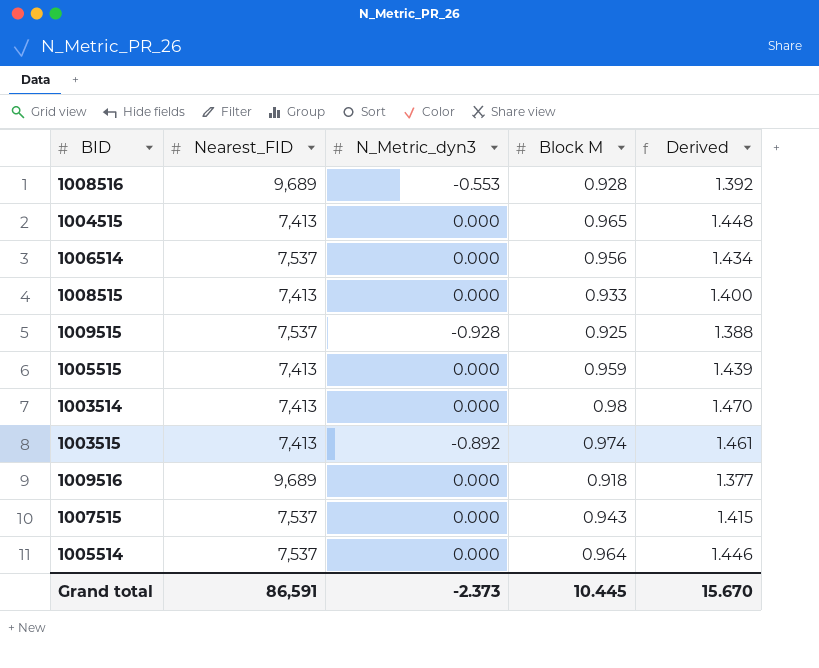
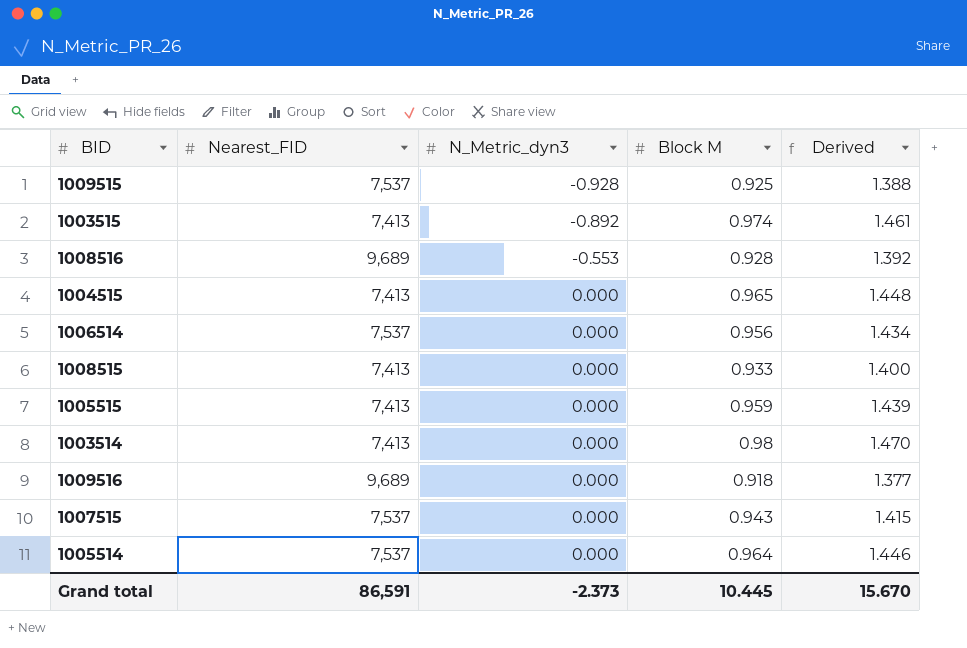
row order: none -> N_Metric_dyn3 ascending

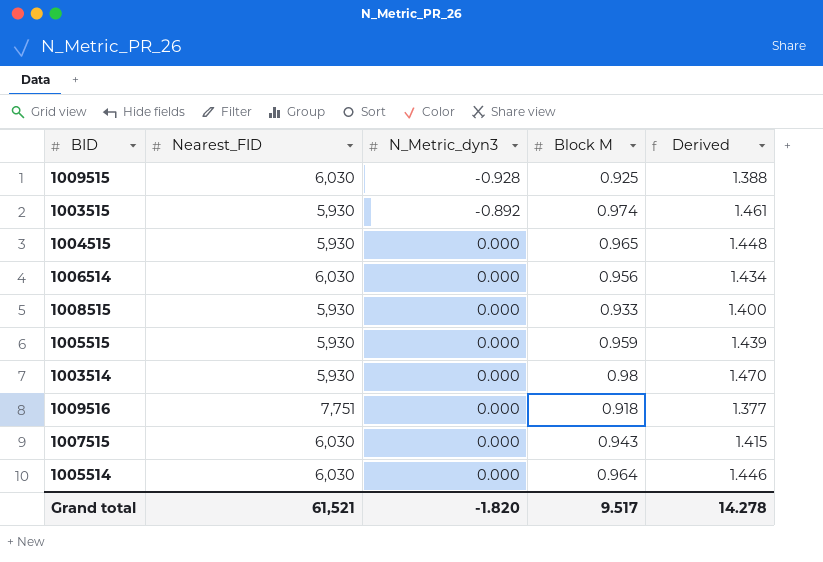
row 1008516: 9,689 | -0.553 | 0.928 | 1.392 -> none
1009515 | Nearest_FID: 7,537 -> 6,030
1003515 | Nearest_FID: 7,413 -> 5,930
1004515 | Nearest_FID: 7,413 -> 5,930
1006514 | Nearest_FID: 7,537 -> 6,030
1008515 | Nearest_FID: 7,413 -> 5,930
1005515 | Nearest_FID: 7,413 -> 5,930
1003514 | Nearest_FID: 7,413 -> 5,930
1009516 | Nearest_FID: 9,689 -> 7,751
1007515 | Nearest_FID: 7,537 -> 6,030
1005514 | Nearest_FID: 7,537 -> 6,030
Grand total | Nearest_FID: 86,591 -> 61,521
Grand total | N_Metric_dyn3: -2.373 -> -1.820
Grand total | Block M: 10.445 -> 9.517
Grand total | Derived: 15.670 -> 14.278

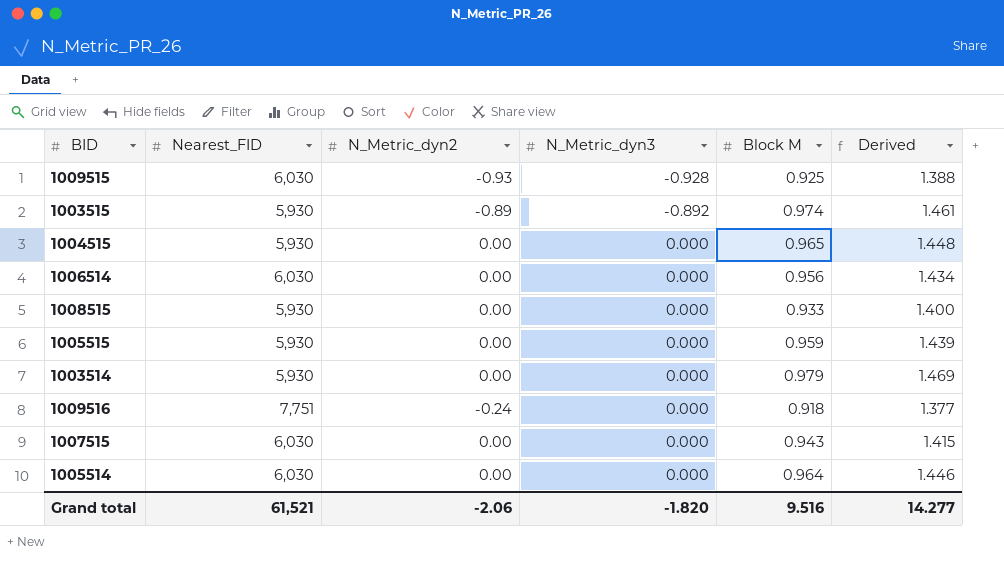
column N_Metric_dyn2 | position: none -> 3
1003514 | Block M: 0.98 -> 0.979
1003514 | Derived: 1.470 -> 1.469
Grand total | Block M: 9.517 -> 9.516
Grand total | Derived: 14.278 -> 14.277

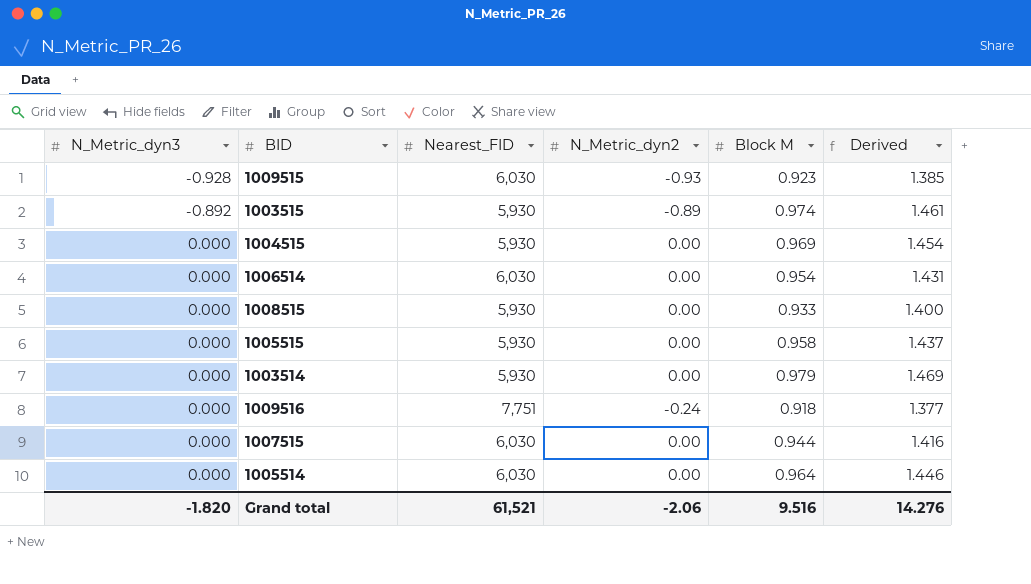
column N_Metric_dyn3 | position: 4 -> 1
1009515 | Block M: 0.925 -> 0.923
1009515 | Derived: 1.388 -> 1.385
1004515 | Block M: 0.965 -> 0.969
1004515 | Derived: 1.448 -> 1.454
1006514 | Block M: 0.956 -> 0.954
1006514 | Derived: 1.434 -> 1.431
1005515 | Block M: 0.959 -> 0.958
1005515 | Derived: 1.439 -> 1.437
1007515 | Block M: 0.943 -> 0.944
1007515 | Derived: 1.415 -> 1.416
Grand total | Derived: 14.277 -> 14.276

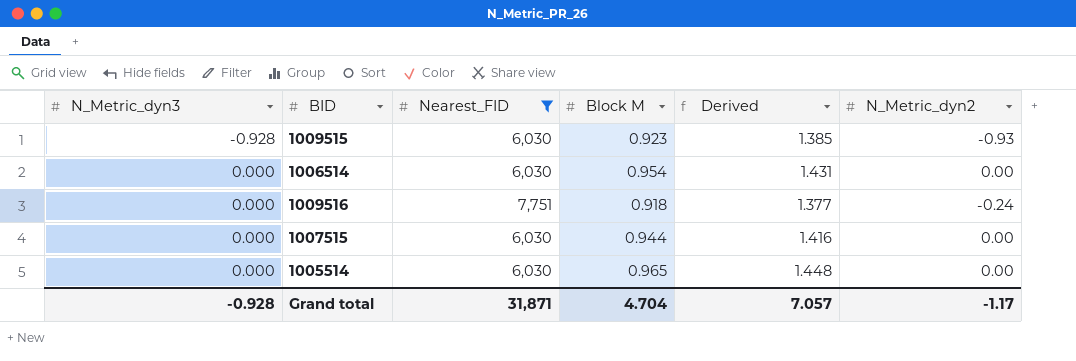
filter: none -> Nearest_FID != 5,930
column N_Metric_dyn2 | position: 4 -> 6
1005514 | Block M: 0.964 -> 0.965
1005514 | Derived: 1.446 -> 1.448
Grand total | N_Metric_dyn3: -1.820 -> -0.928
Grand total | Nearest_FID: 61,521 -> 31,871
Grand total | Block M: 9.516 -> 4.704
Grand total | Derived: 14.276 -> 7.057
Grand total | N_Metric_dyn2: -2.06 -> -1.17

